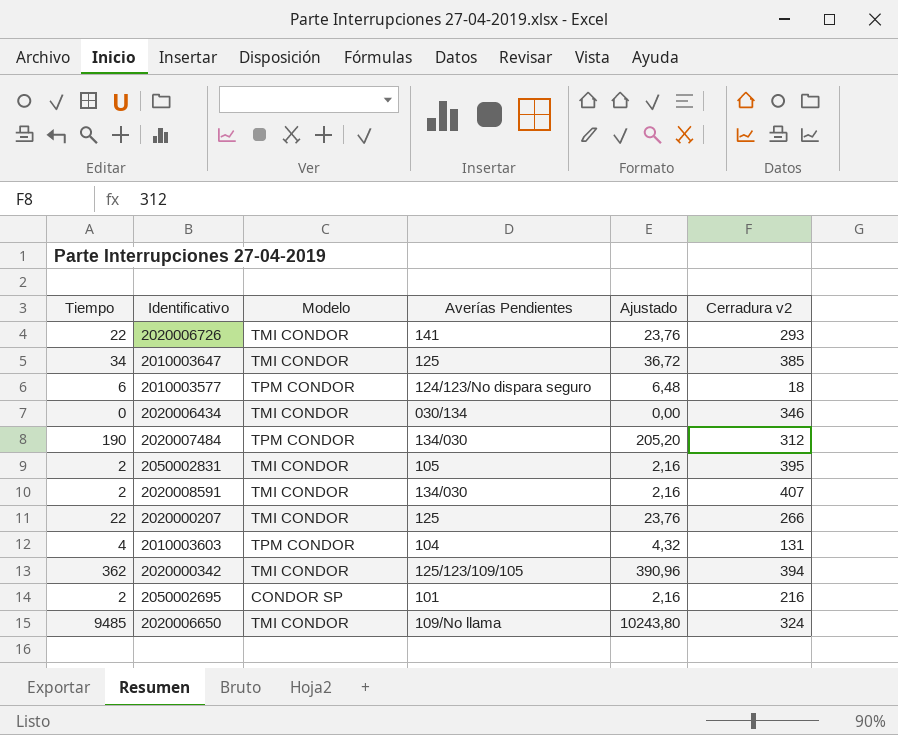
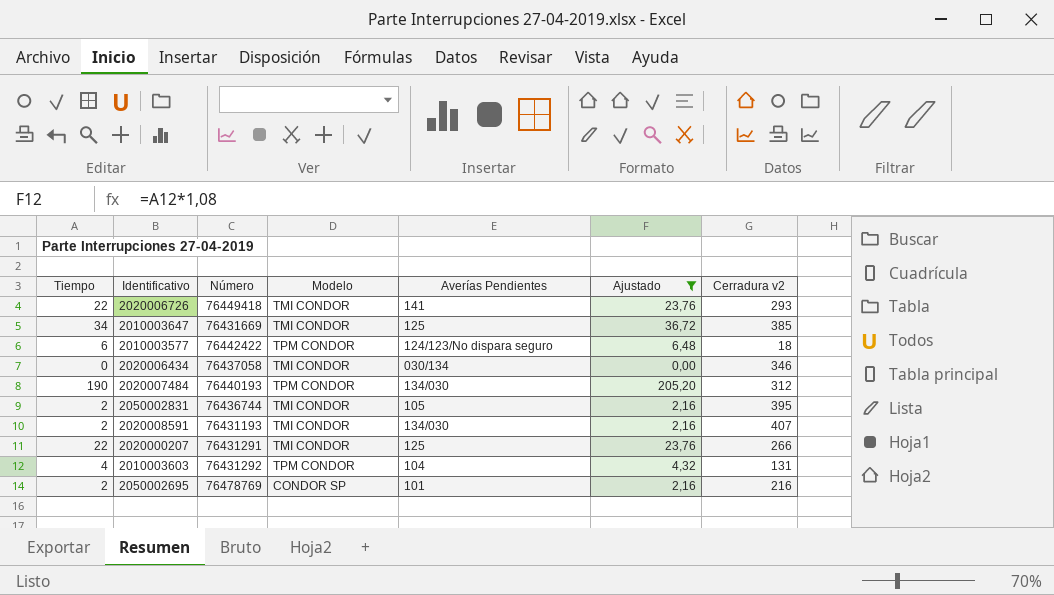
filter: none -> Ajustado <= 205,20
column Número | position: none -> 3

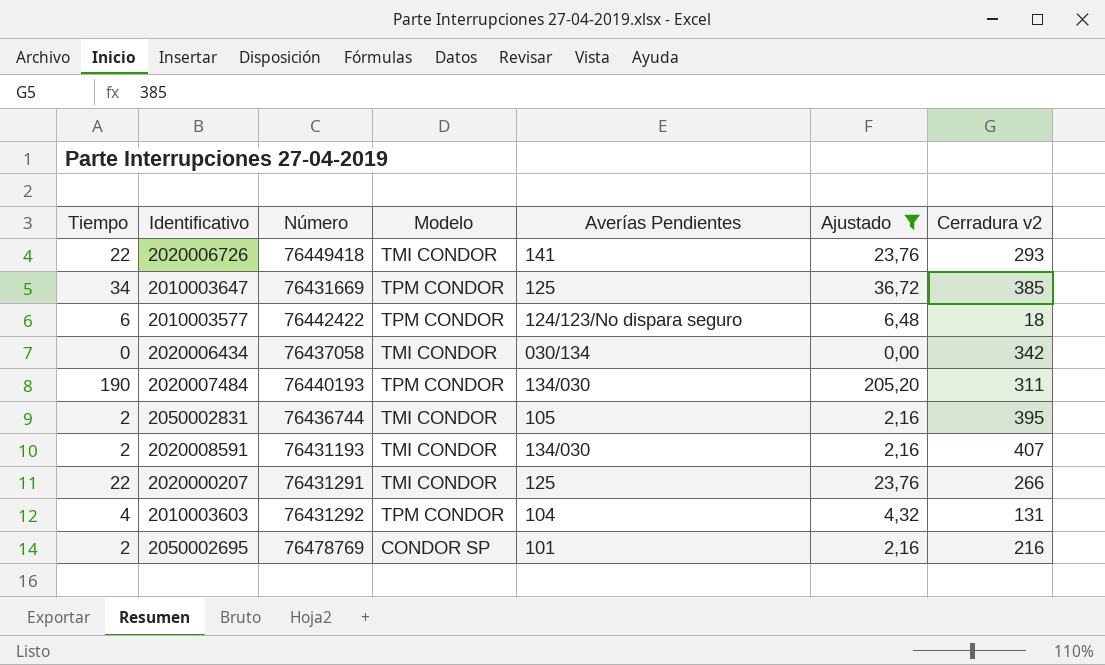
2010003647 | Modelo: TMI CONDOR -> TPM CONDOR
2020006434 | Cerradura v2: 346 -> 342
2020007484 | Cerradura v2: 312 -> 311

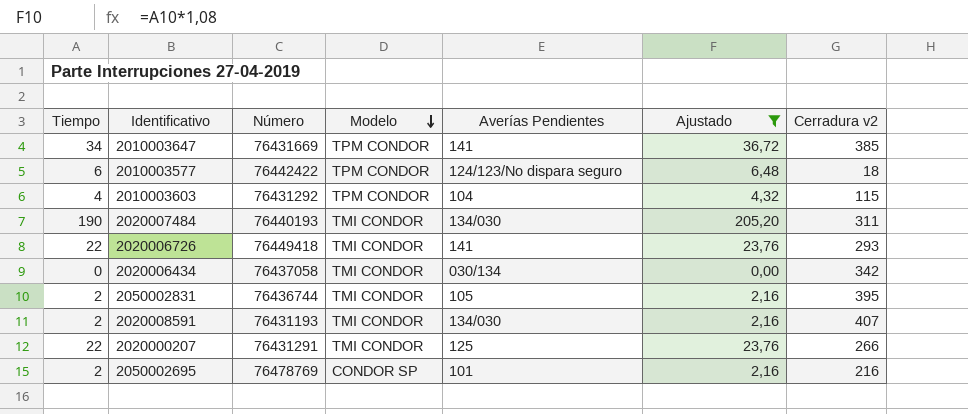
row order: none -> Modelo descending
2010003647 | Averías Pendientes: 125 -> 141
2010003603 | Cerradura v2: 131 -> 115
2020007484 | Modelo: TPM CONDOR -> TMI CONDOR

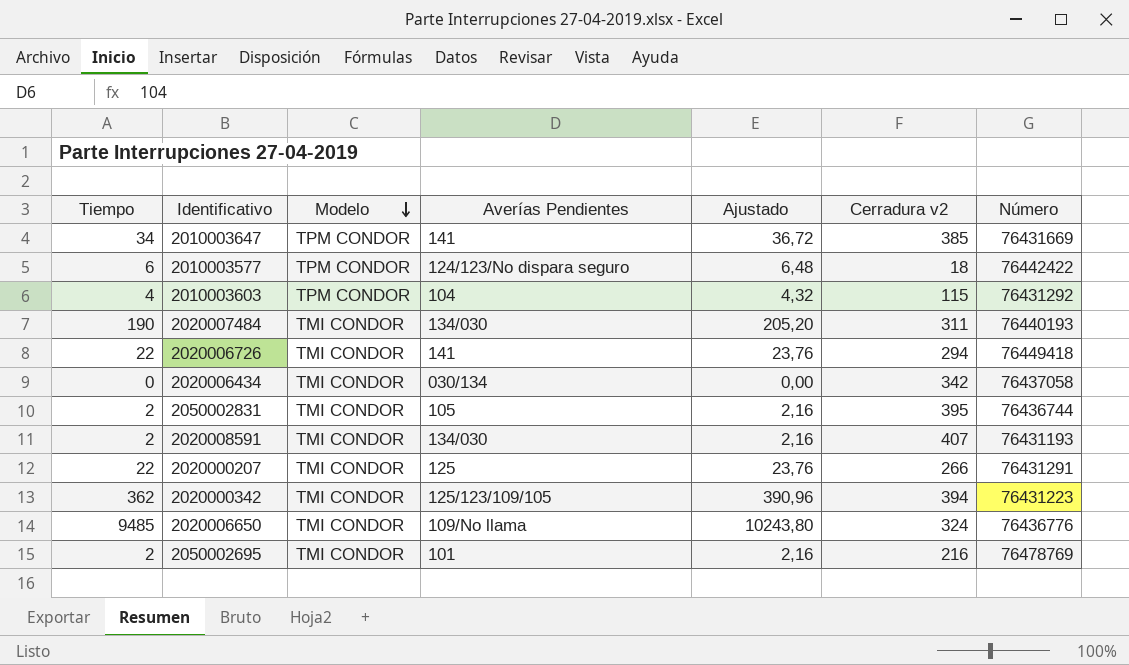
filter: Ajustado <= 205,20 -> none
column Número | position: 3 -> 7
2020006726 | Cerradura v2: 293 -> 294
2050002695 | Modelo: CONDOR SP -> TMI CONDOR

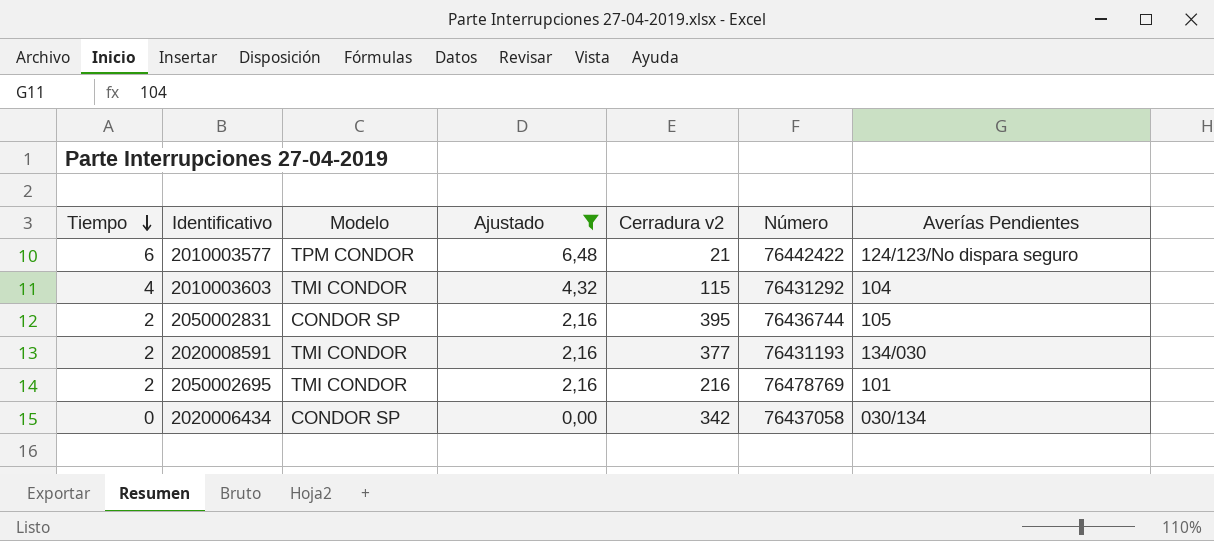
filter: none -> Ajustado <= 6,48
row order: Modelo descending -> Tiempo descending
column Averías Pendientes | position: 4 -> 7
2010003577 | Cerradura v2: 18 -> 21
2010003603 | Modelo: TPM CONDOR -> TMI CONDOR
2050002831 | Modelo: TMI CONDOR -> CONDOR SP
2020008591 | Cerradura v2: 407 -> 377
2020006434 | Modelo: TMI CONDOR -> CONDOR SP

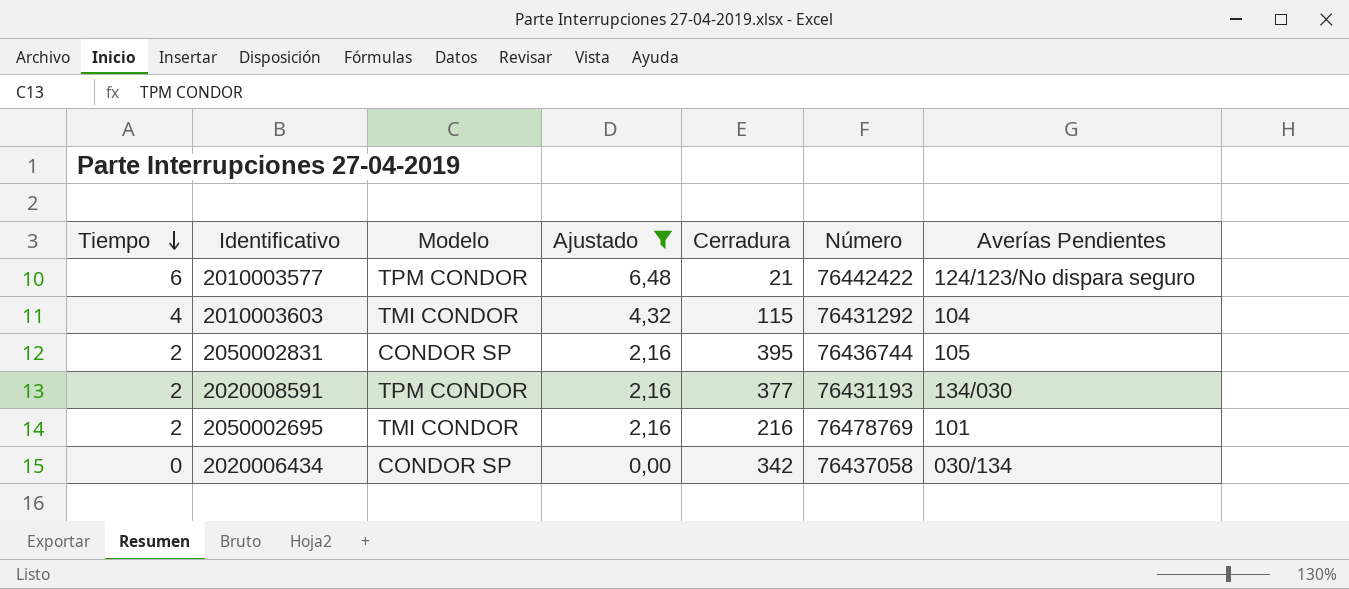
column name: Cerradura v2 -> Cerradura
2020008591 | Modelo: TMI CONDOR -> TPM CONDOR

